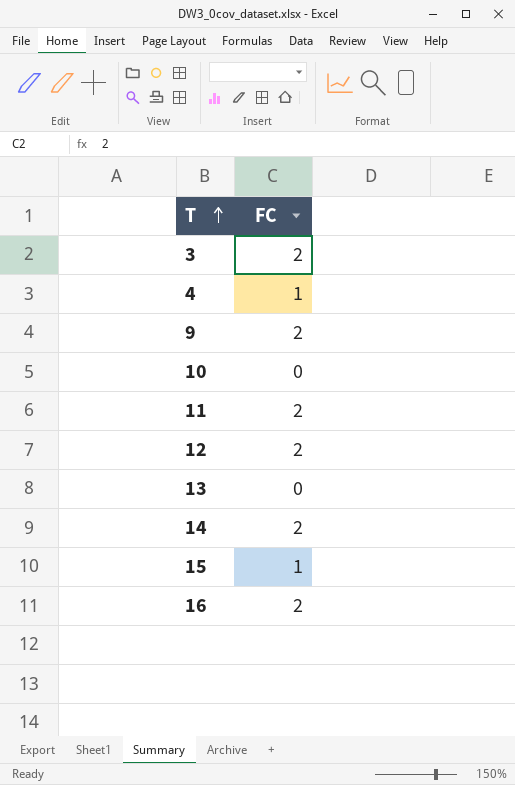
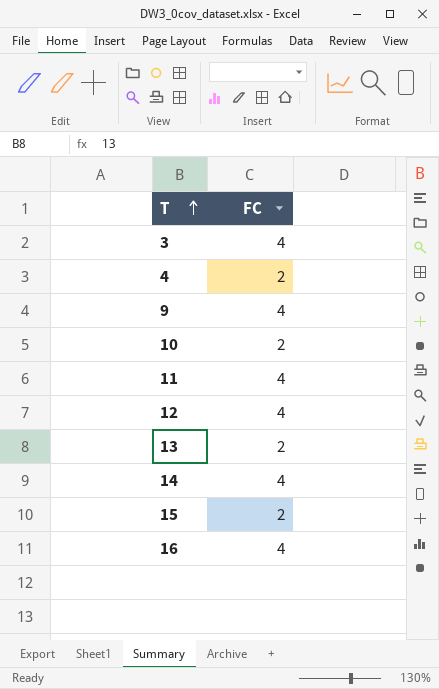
3 | FC: 2 -> 4
4 | FC: 1 -> 2
9 | FC: 2 -> 4
10 | FC: 0 -> 2
11 | FC: 2 -> 4
12 | FC: 2 -> 4
13 | FC: 0 -> 2
14 | FC: 2 -> 4
15 | FC: 1 -> 2
16 | FC: 2 -> 4

